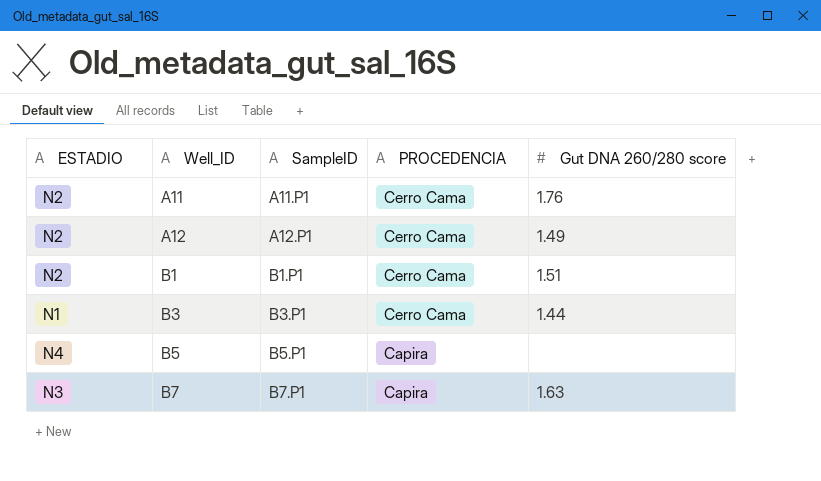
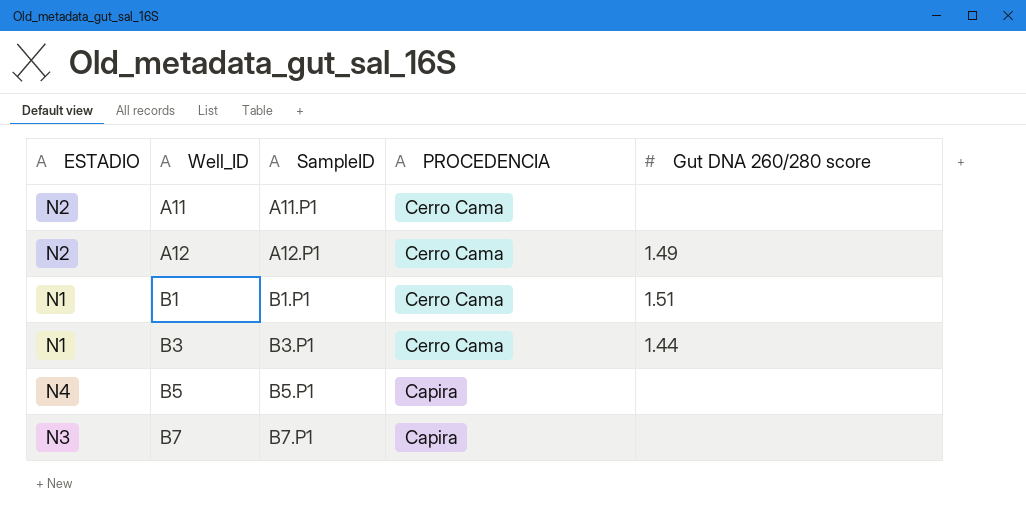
A11 | Gut DNA 260/280 score: 1.76 -> none
B1 | ESTADIO: N2 -> N1
B7 | Gut DNA 260/280 score: 1.63 -> none

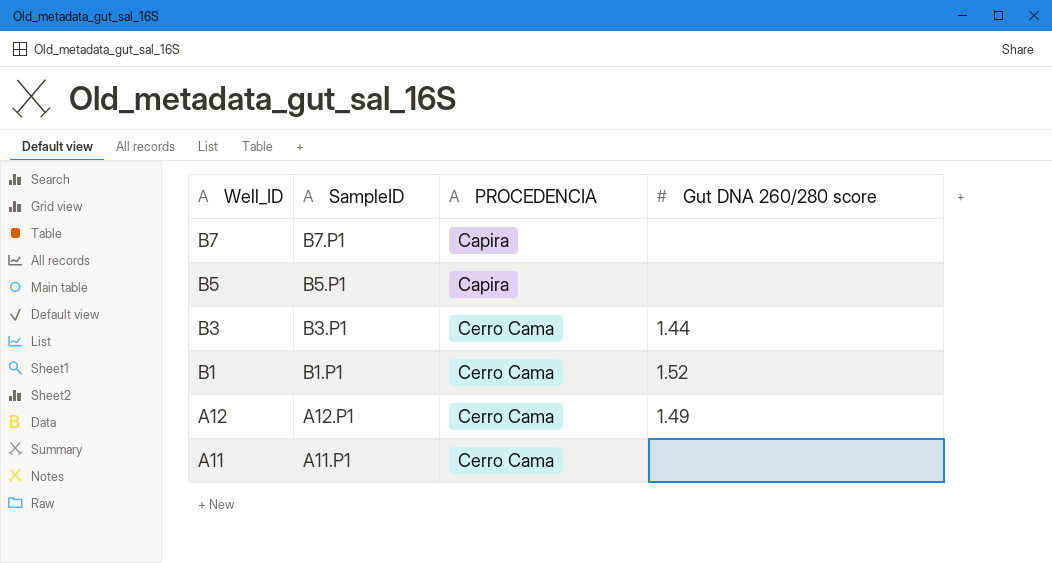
row order: Well_ID ascending -> Well_ID descending
column ESTADIO | position: 1 -> none
B1 | Gut DNA 260/280 score: 1.51 -> 1.52

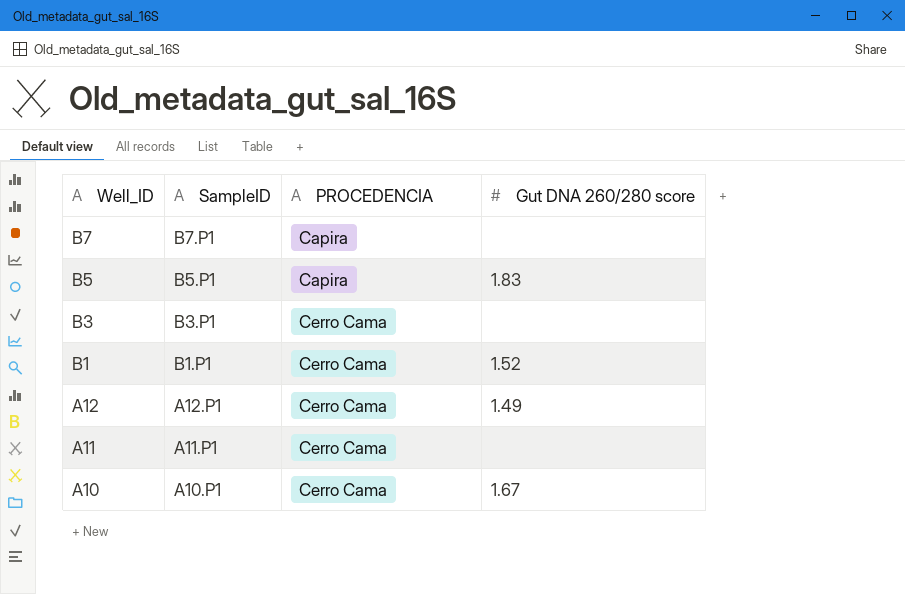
B5 | Gut DNA 260/280 score: none -> 1.83
B3 | Gut DNA 260/280 score: 1.44 -> none
row A10: none -> A10.P1 | Cerro Cama | 1.67

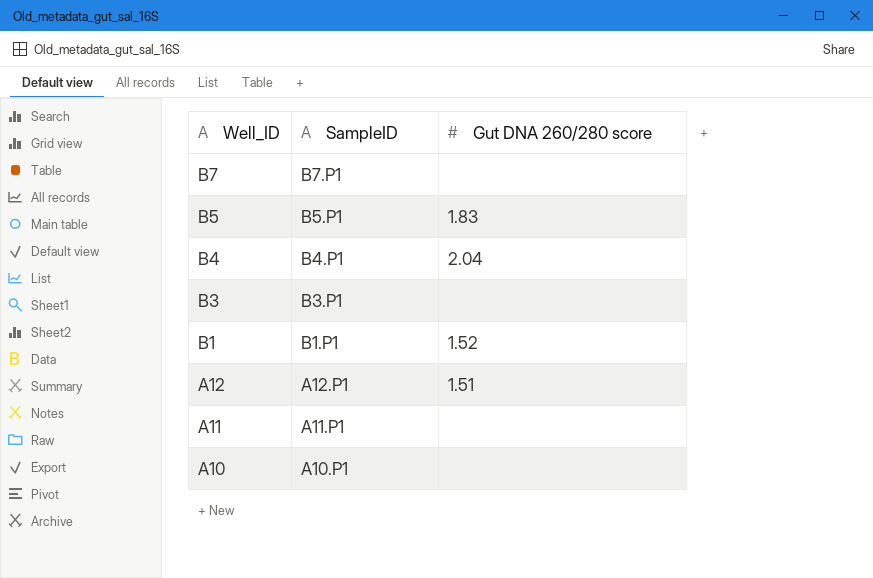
column PROCEDENCIA | position: 3 -> none
row B4: none -> B4.P1 | 2.04
A12 | Gut DNA 260/280 score: 1.49 -> 1.51
A10 | Gut DNA 260/280 score: 1.67 -> none

